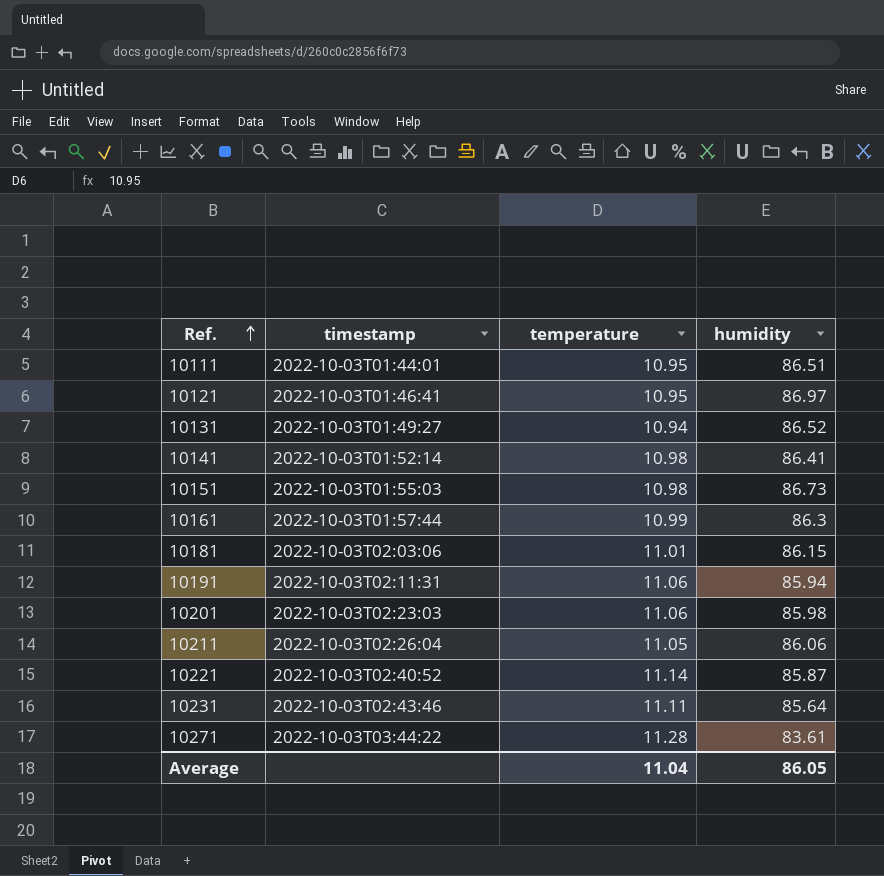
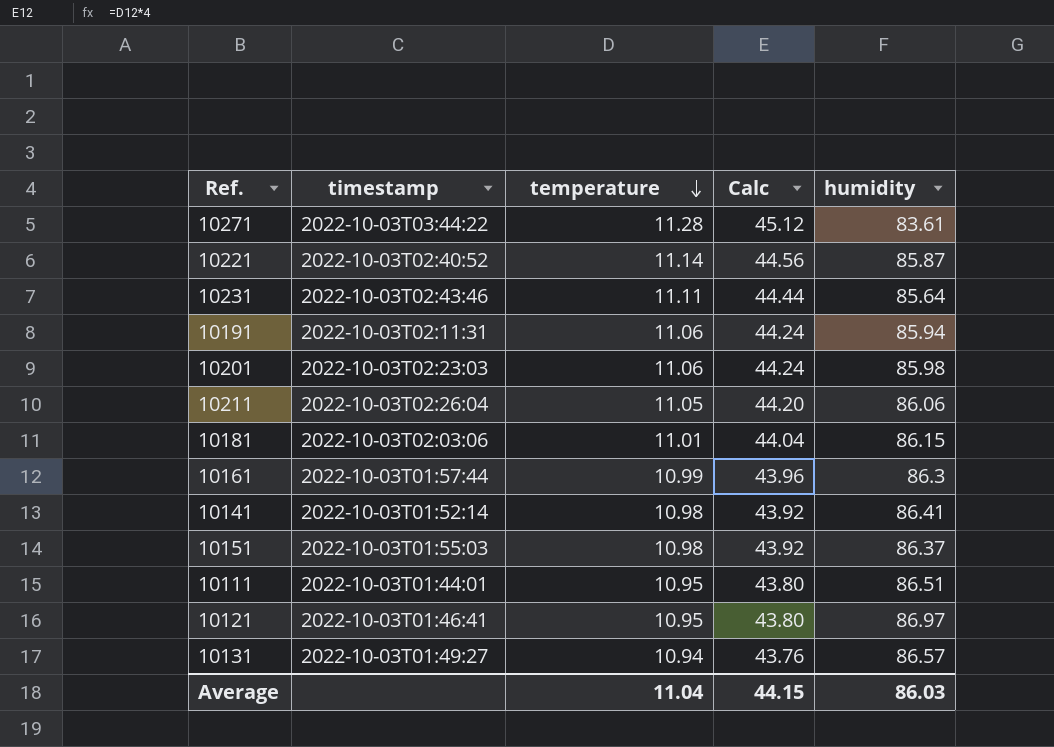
row order: Ref. ascending -> temperature descending
column Calc | formula: none -> [temperature] * 4
10151 | humidity: 86.73 -> 86.37
10131 | humidity: 86.52 -> 86.57
Average | humidity: 86.05 -> 86.03

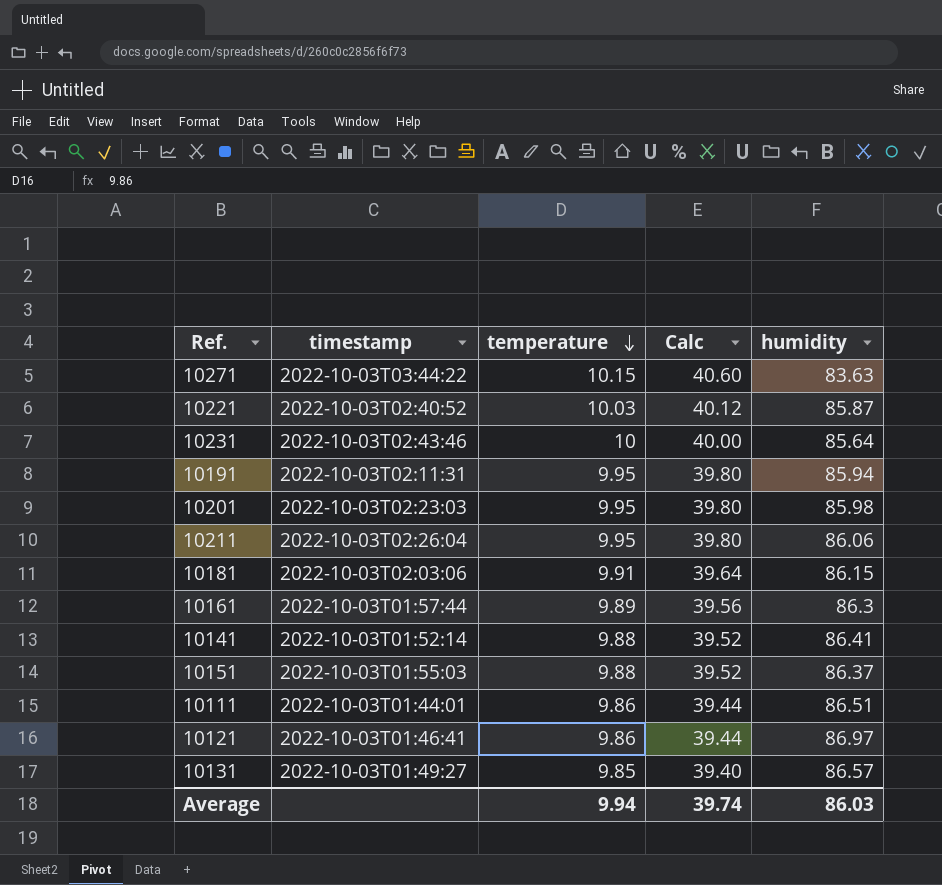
10271 | temperature: 11.28 -> 10.15
10271 | Calc: 45.12 -> 40.60
10271 | humidity: 83.61 -> 83.63
10221 | temperature: 11.14 -> 10.03
10221 | Calc: 44.56 -> 40.12
10231 | temperature: 11.11 -> 10
10231 | Calc: 44.44 -> 40.00
10191 | temperature: 11.06 -> 9.95
10191 | Calc: 44.24 -> 39.80
10201 | temperature: 11.06 -> 9.95
10201 | Calc: 44.24 -> 39.80
10211 | temperature: 11.05 -> 9.95
10211 | Calc: 44.20 -> 39.80
10181 | temperature: 11.01 -> 9.91
10181 | Calc: 44.04 -> 39.64
10161 | temperature: 10.99 -> 9.89
10161 | Calc: 43.96 -> 39.56
10141 | temperature: 10.98 -> 9.88
10141 | Calc: 43.92 -> 39.52
10151 | temperature: 10.98 -> 9.88
10151 | Calc: 43.92 -> 39.52
10111 | temperature: 10.95 -> 9.86
10111 | Calc: 43.80 -> 39.44
10121 | temperature: 10.95 -> 9.86
10121 | Calc: 43.80 -> 39.44
10131 | temperature: 10.94 -> 9.85
10131 | Calc: 43.76 -> 39.40
Average | temperature: 11.04 -> 9.94
Average | Calc: 44.15 -> 39.74

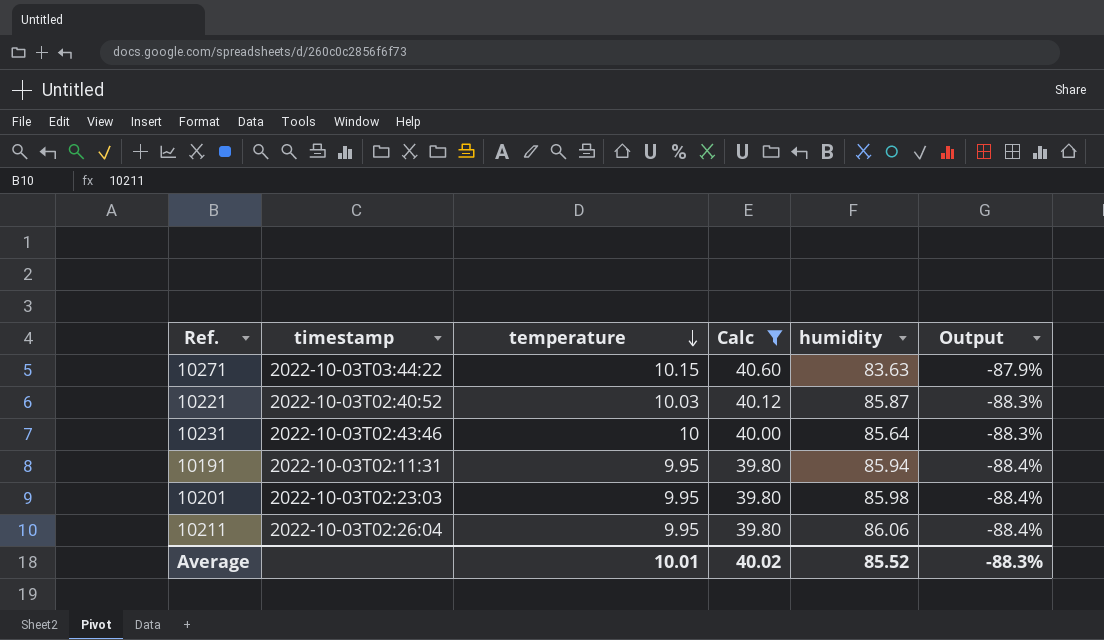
filter: none -> Calc >= 39.80
column Output | formula: none -> ([temperature] - [humidity]) / [humidity]
Average | temperature: 9.94 -> 10.01
Average | Calc: 39.74 -> 40.02
Average | humidity: 86.03 -> 85.52

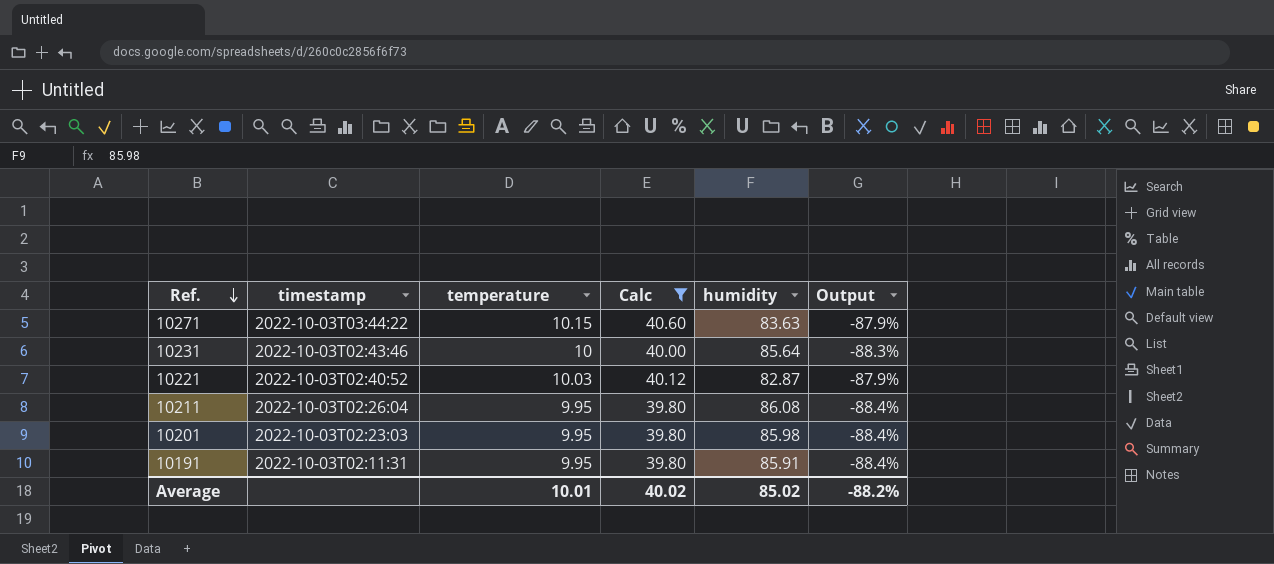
row order: temperature descending -> Ref. descending
10221 | humidity: 85.87 -> 82.87
10221 | Output: -88.3% -> -87.9%
10211 | humidity: 86.06 -> 86.08
10191 | humidity: 85.94 -> 85.91
Average | humidity: 85.52 -> 85.02
Average | Output: -88.3% -> -88.2%

